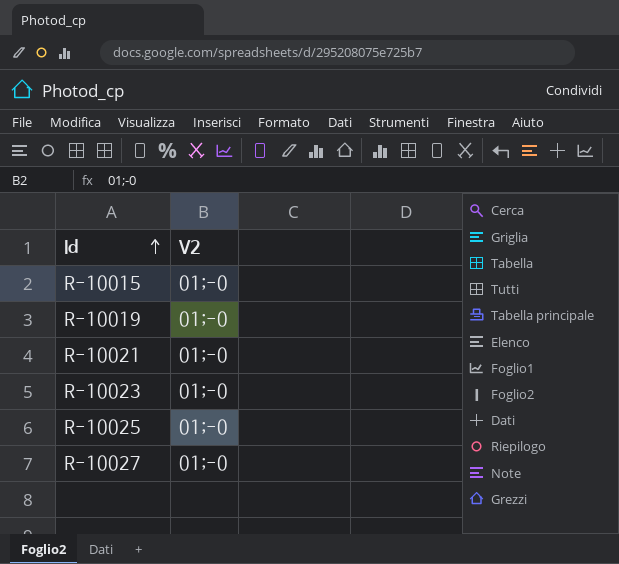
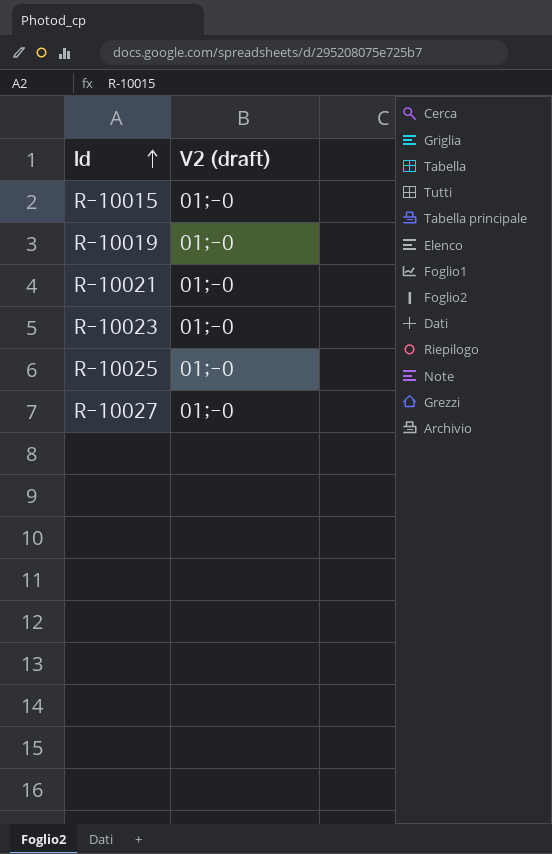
column name: V2 -> V2 (draft)

